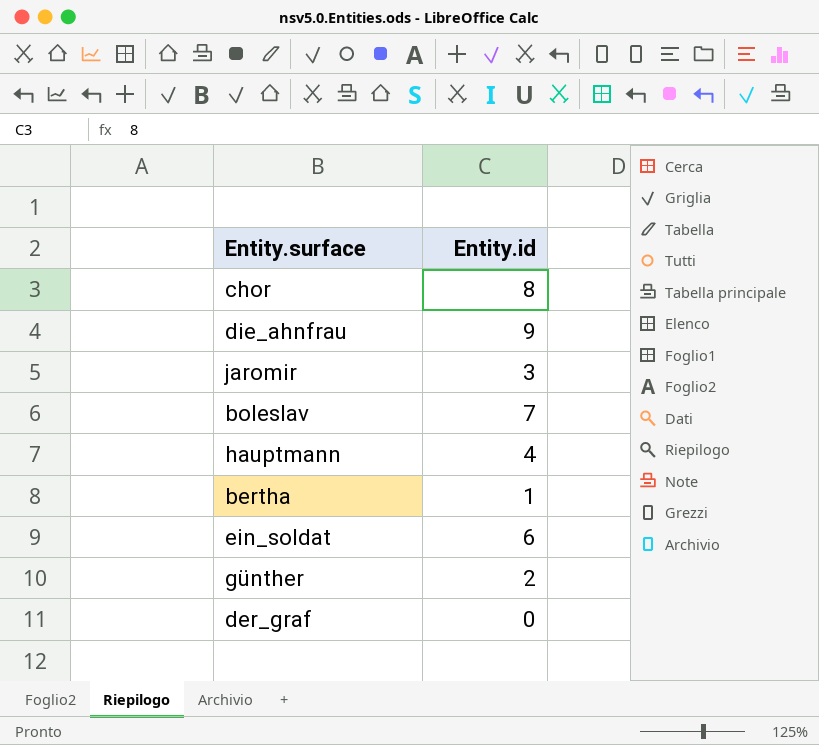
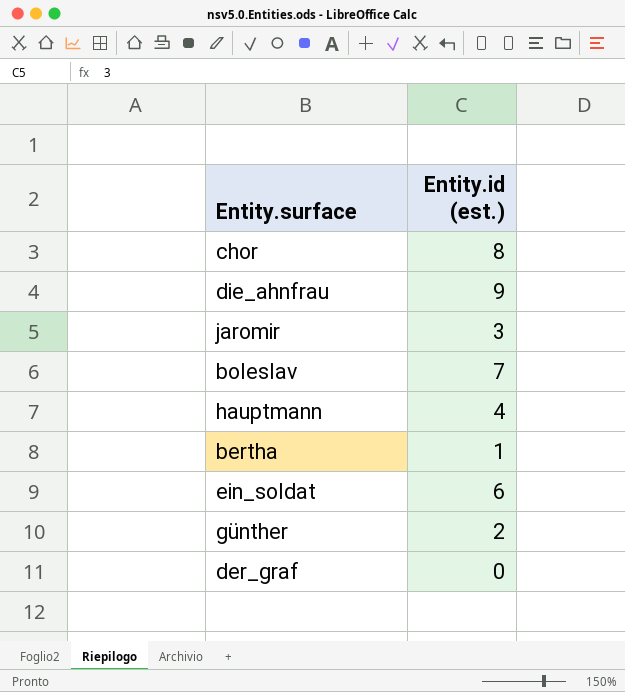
column name: Entity.id -> Entity.id (est.)

